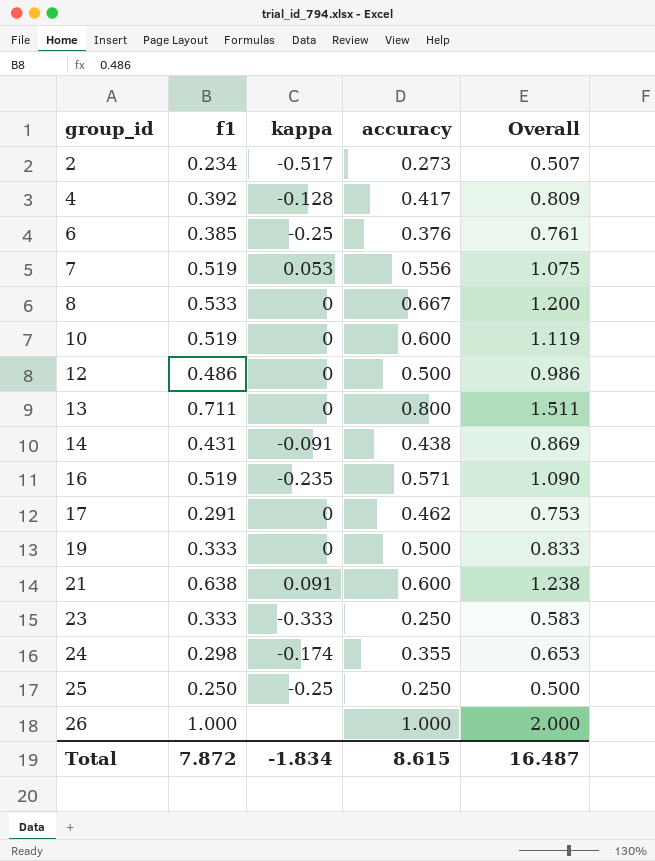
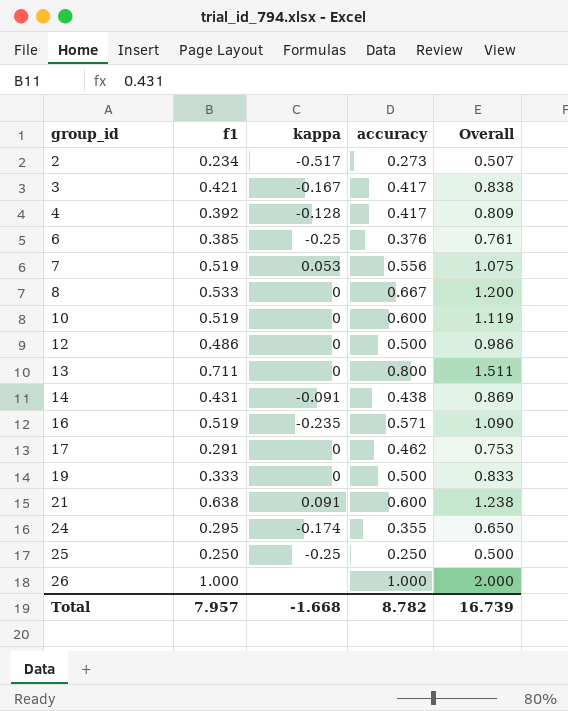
row 23: 0.333 | -0.333 | 0.250 | 0.583 -> none
row 3: none -> 0.421 | -0.167 | 0.417 | 0.838
24 | f1: 0.298 -> 0.295
24 | Overall: 0.653 -> 0.650
Total | f1: 7.872 -> 7.957
Total | kappa: -1.834 -> -1.668
Total | accuracy: 8.615 -> 8.782
Total | Overall: 16.487 -> 16.739

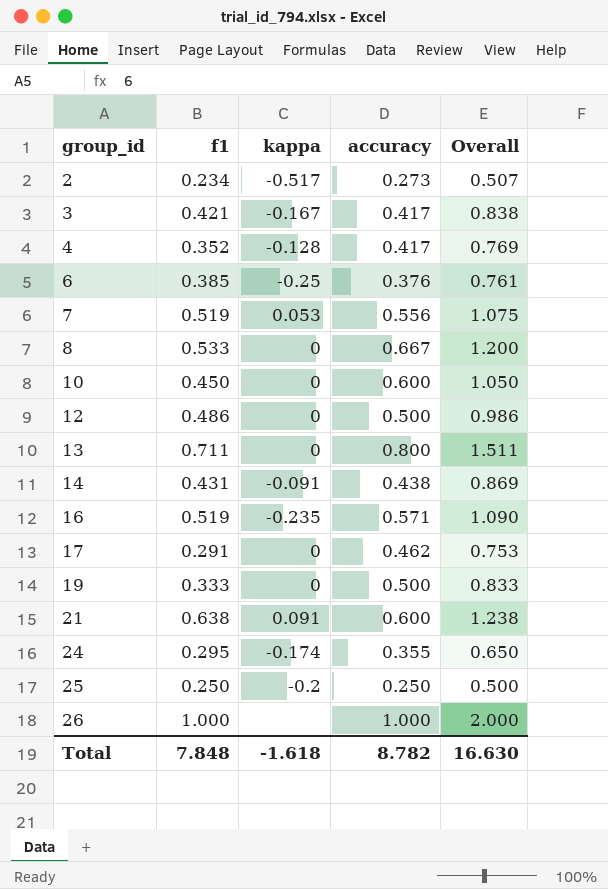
4 | f1: 0.392 -> 0.352
4 | Overall: 0.809 -> 0.769
10 | f1: 0.519 -> 0.450
10 | Overall: 1.119 -> 1.050
25 | kappa: -0.25 -> -0.2
Total | f1: 7.957 -> 7.848
Total | kappa: -1.668 -> -1.618
Total | Overall: 16.739 -> 16.630

